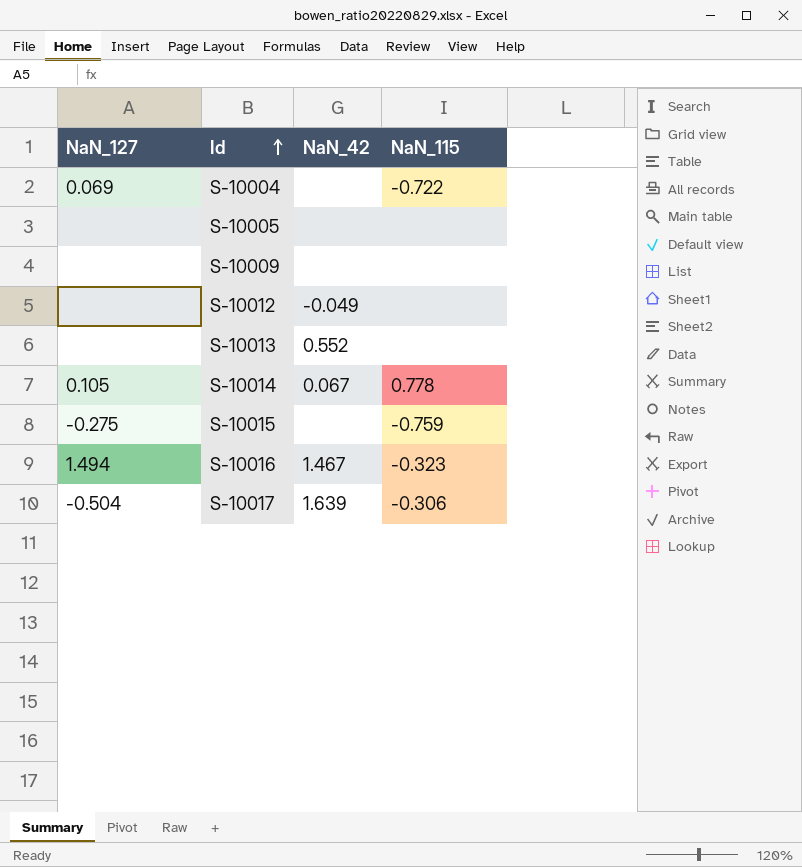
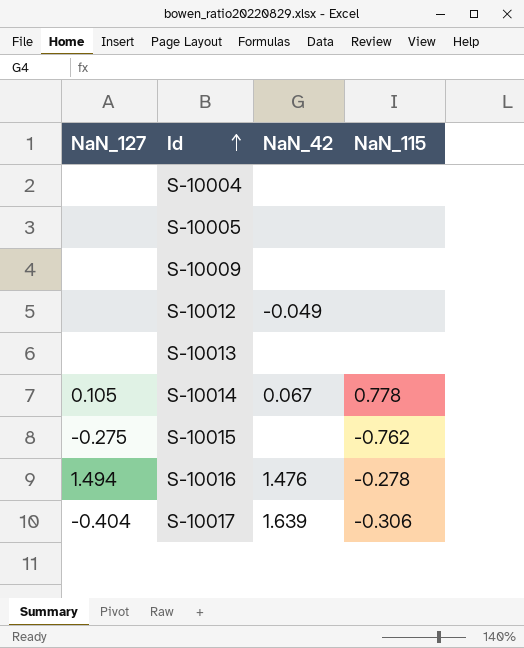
S-10004 | NaN_127: 0.069 -> none
S-10004 | NaN_115: -0.722 -> none
S-10013 | NaN_42: 0.552 -> none
S-10015 | NaN_115: -0.759 -> -0.762
S-10016 | NaN_42: 1.467 -> 1.476
S-10016 | NaN_115: -0.323 -> -0.278
S-10017 | NaN_127: -0.504 -> -0.404

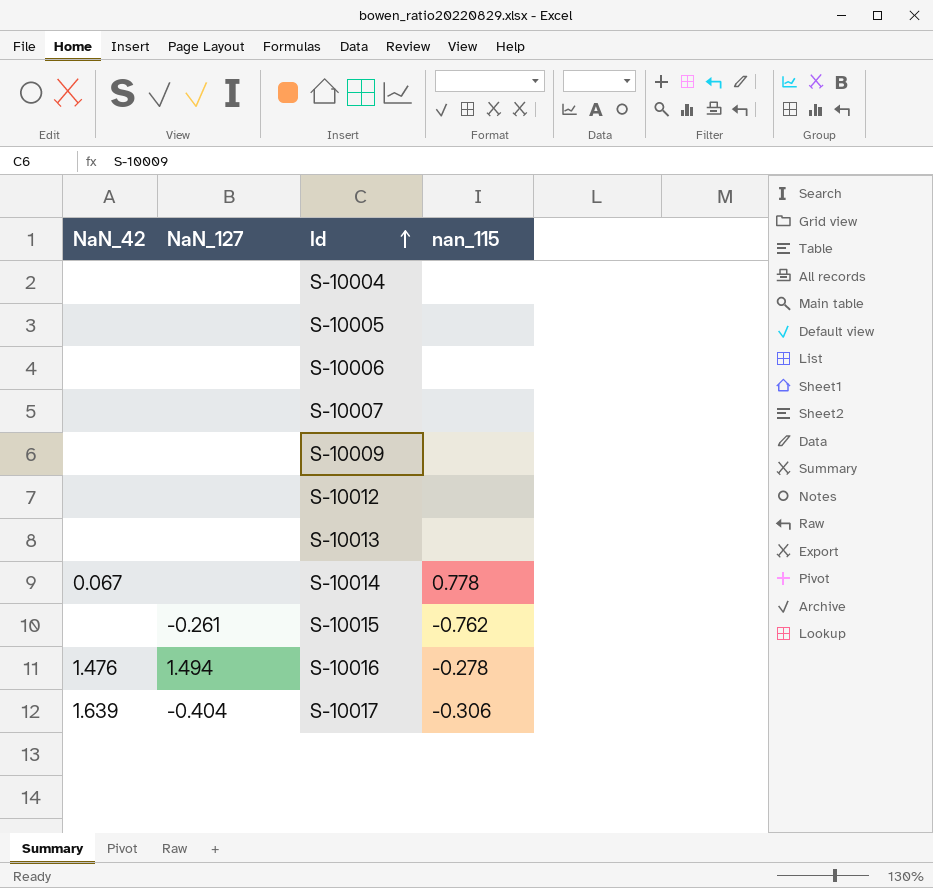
column NaN_42 | position: 3 -> 1
column name: NaN_115 -> nan_115
row S-10006: none -> none | none | none
row S-10007: none -> none | none | none
S-10012 | NaN_42: -0.049 -> none
S-10014 | NaN_127: 0.105 -> none
S-10015 | NaN_127: -0.275 -> -0.261

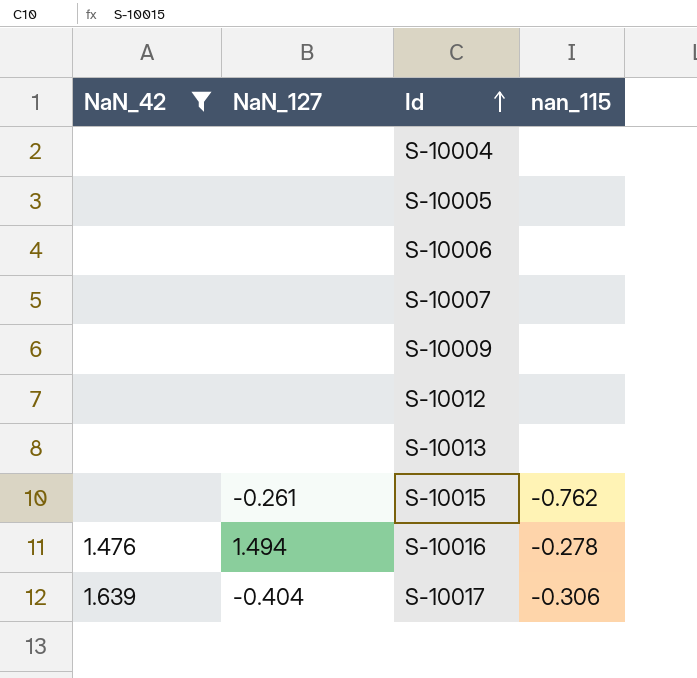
filter: none -> NaN_42 != 0.067

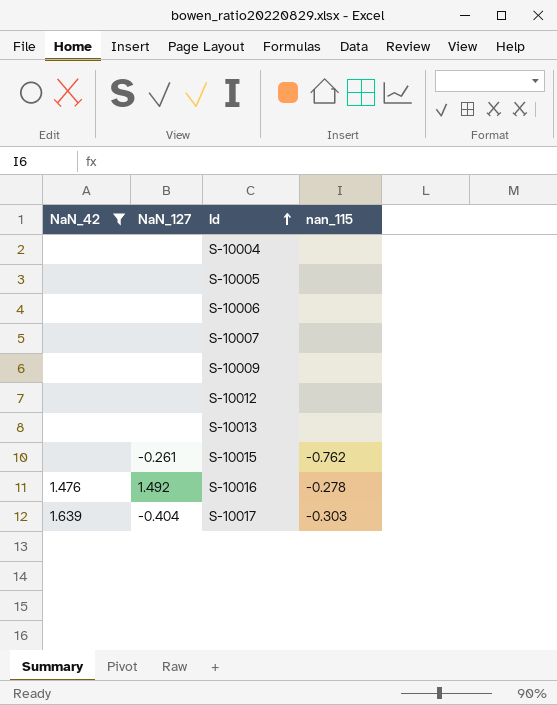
S-10016 | NaN_127: 1.494 -> 1.492
S-10017 | nan_115: -0.306 -> -0.303

